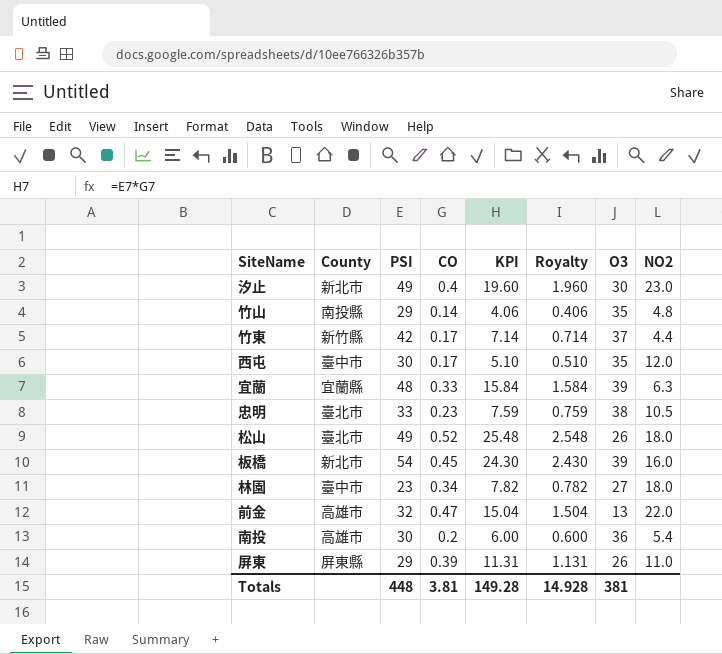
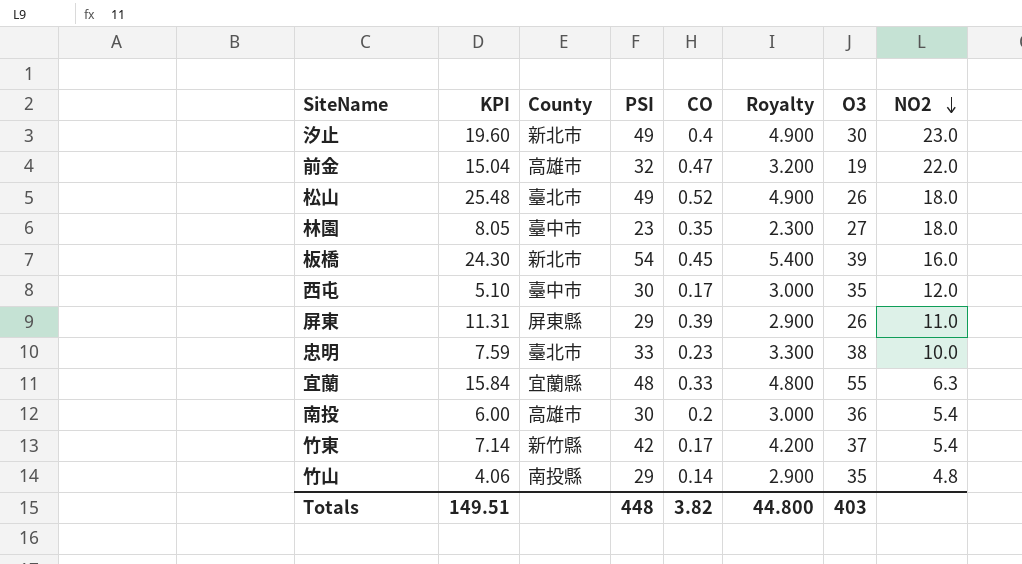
row order: none -> NO2 descending
column KPI | position: 5 -> 2
column Royalty | formula: [KPI] * 0.1 -> [PSI] * 0.1
前金 | O3: 13 -> 19
林園 | KPI: 7.82 -> 8.05
林園 | CO: 0.34 -> 0.35
忠明 | NO2: 10.5 -> 10.0
宜蘭 | O3: 39 -> 55
竹東 | NO2: 4.4 -> 5.4
Totals | KPI: 149.28 -> 149.51
Totals | CO: 3.81 -> 3.82
Totals | Royalty: 14.928 -> 44.800
Totals | O3: 381 -> 403

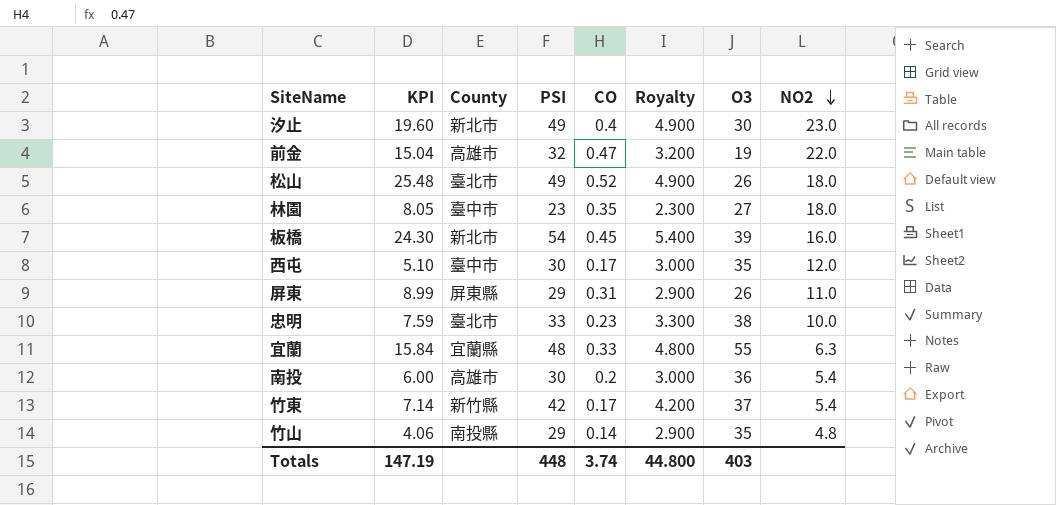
屏東 | KPI: 11.31 -> 8.99
屏東 | CO: 0.39 -> 0.31
Totals | KPI: 149.51 -> 147.19
Totals | CO: 3.82 -> 3.74

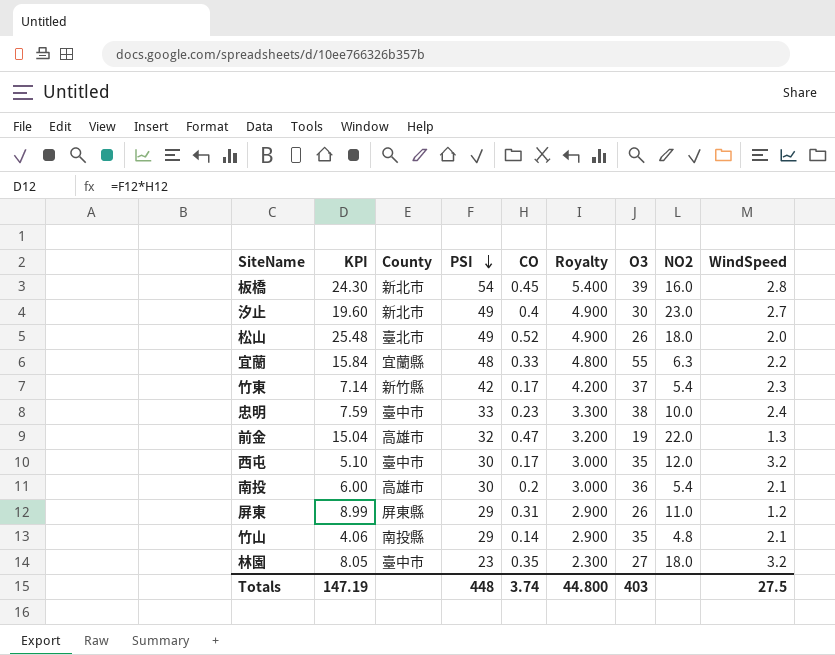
row order: NO2 descending -> PSI descending
column WindSpeed | position: none -> 9
忠明 | County: 臺北市 -> 臺中市

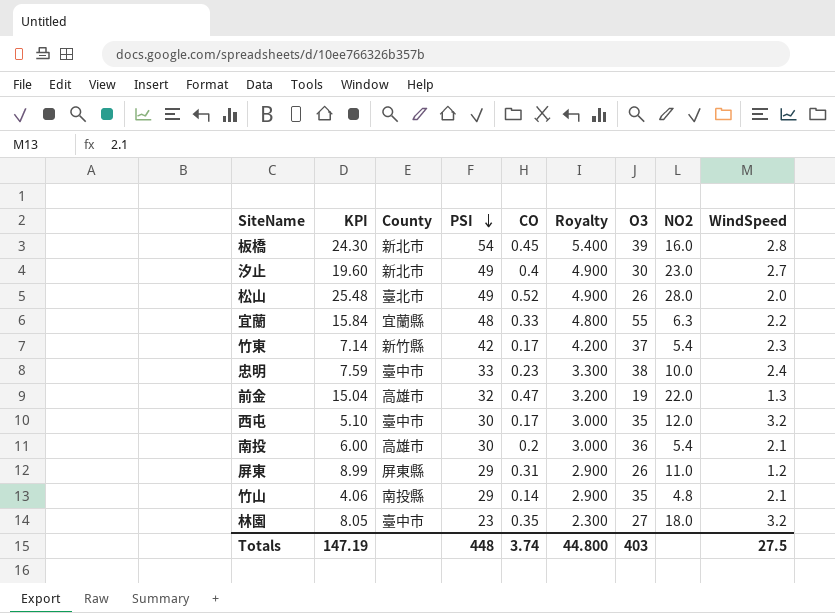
松山 | NO2: 18.0 -> 28.0

